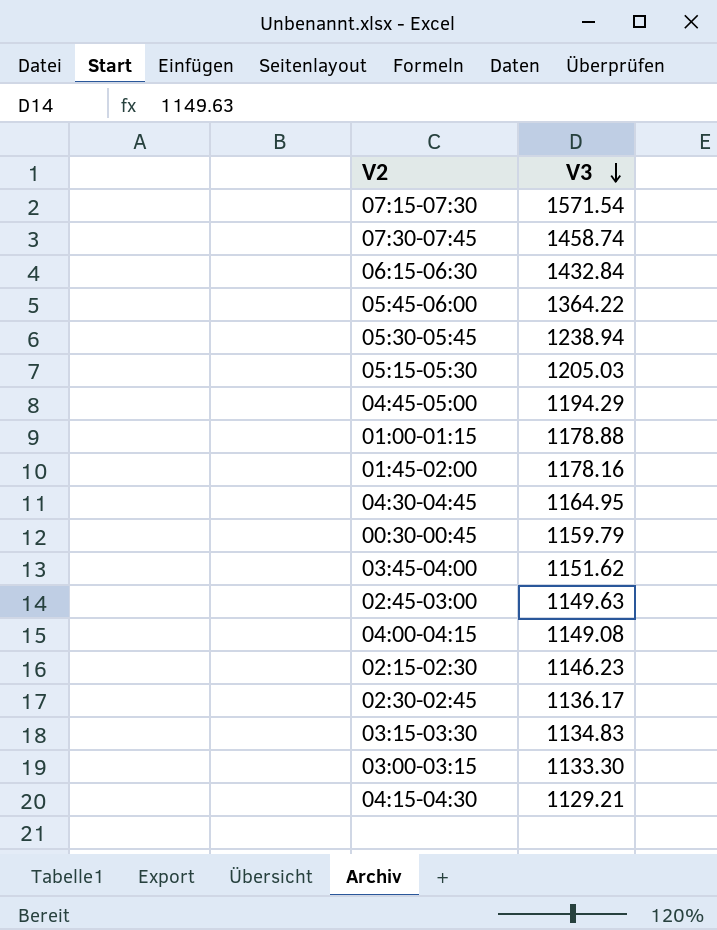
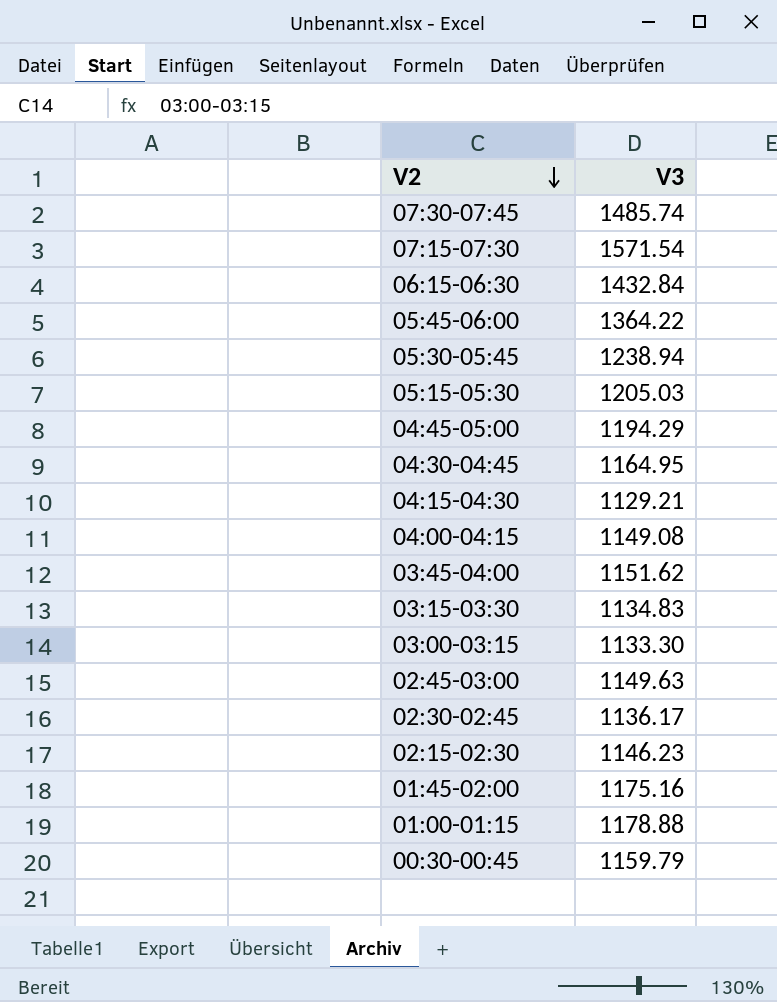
row order: V3 descending -> V2 descending
07:30-07:45 | V3: 1458.74 -> 1485.74
01:45-02:00 | V3: 1178.16 -> 1175.16

